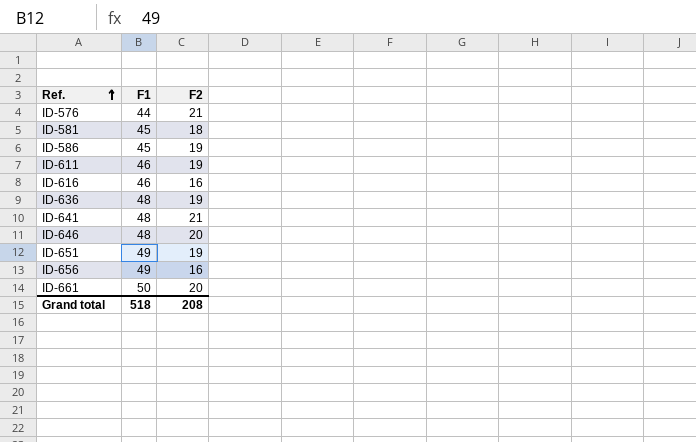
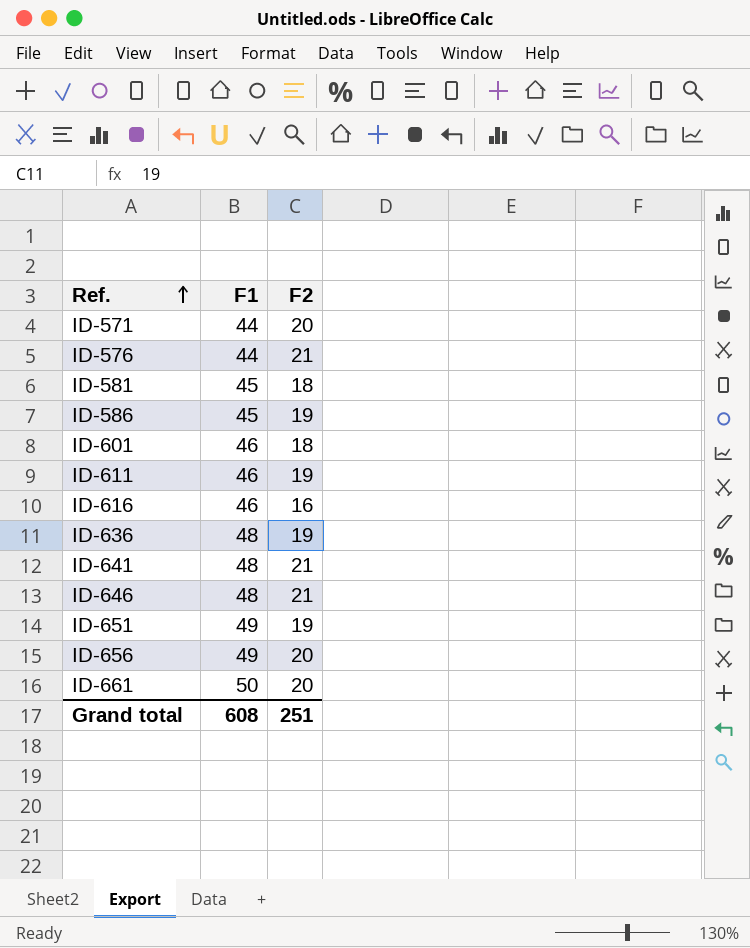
row ID-571: none -> 44 | 20
row ID-601: none -> 46 | 18
ID-646 | F2: 20 -> 21
ID-656 | F2: 16 -> 20
Grand total | F1: 518 -> 608
Grand total | F2: 208 -> 251

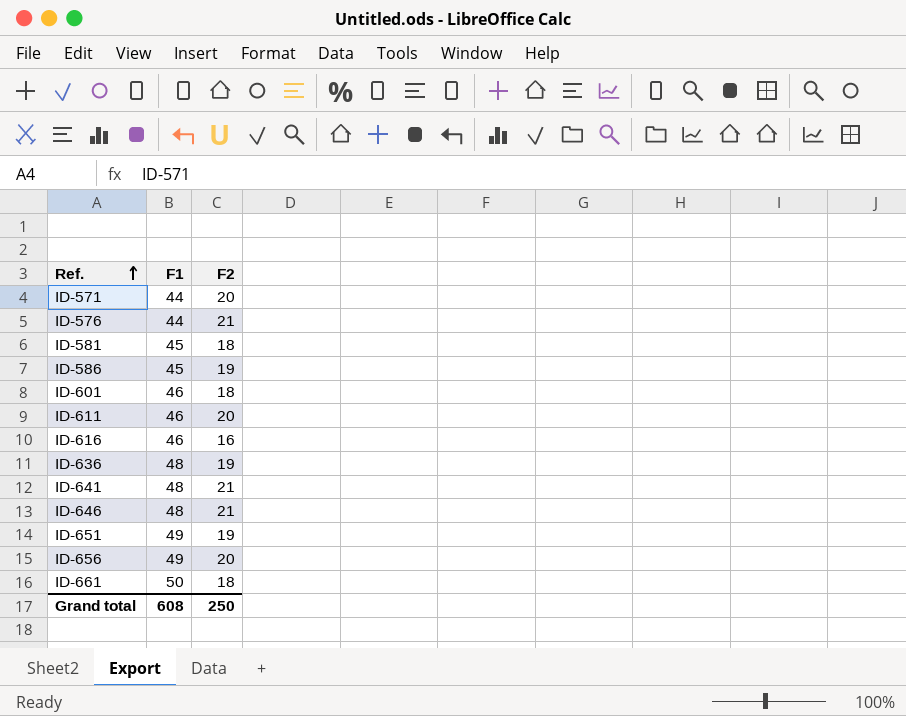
ID-611 | F2: 19 -> 20
ID-661 | F2: 20 -> 18
Grand total | F2: 251 -> 250

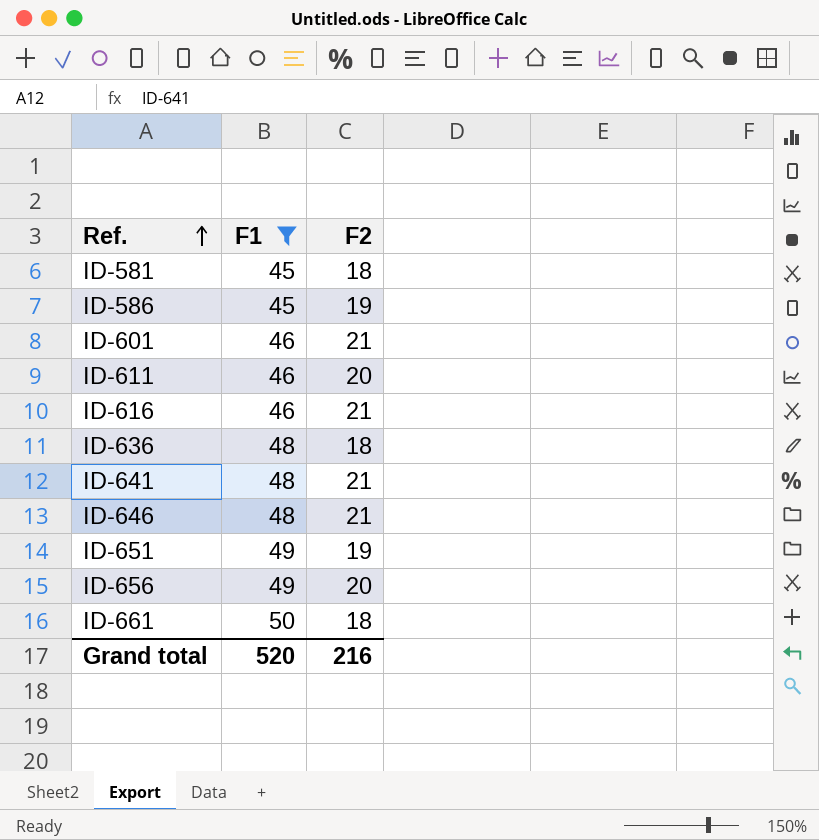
filter: none -> F1 != 44
ID-601 | F2: 18 -> 21
ID-616 | F2: 16 -> 21
ID-636 | F2: 19 -> 18
Grand total | F1: 608 -> 520
Grand total | F2: 250 -> 216

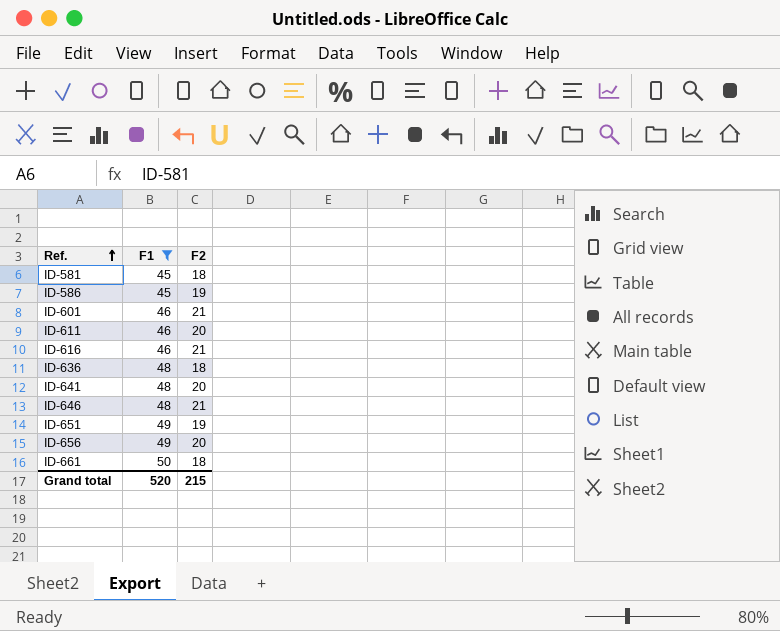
ID-641 | F2: 21 -> 20
Grand total | F2: 216 -> 215

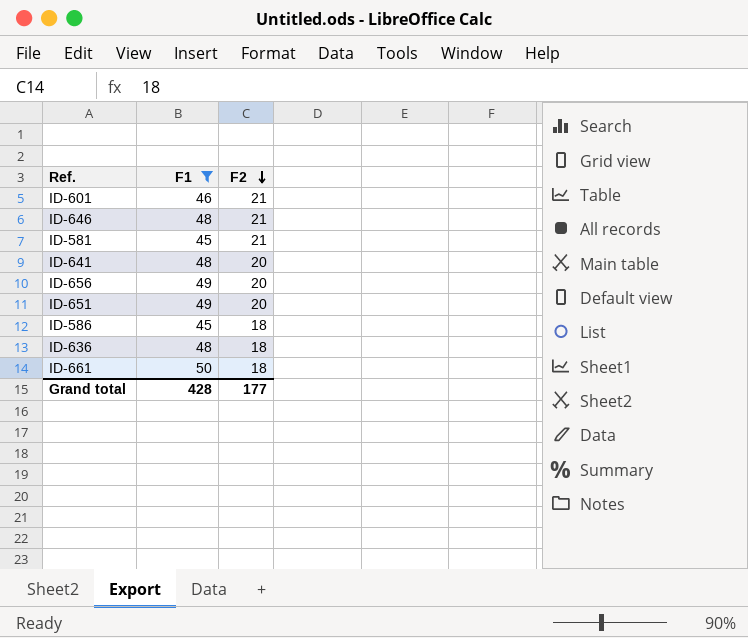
row order: Ref. ascending -> F2 descending
row ID-611: 46 | 20 -> none
row ID-616: 46 | 21 -> none
ID-581 | F2: 18 -> 21
ID-651 | F2: 19 -> 20
ID-586 | F2: 19 -> 18
Grand total | F1: 520 -> 428
Grand total | F2: 215 -> 177

